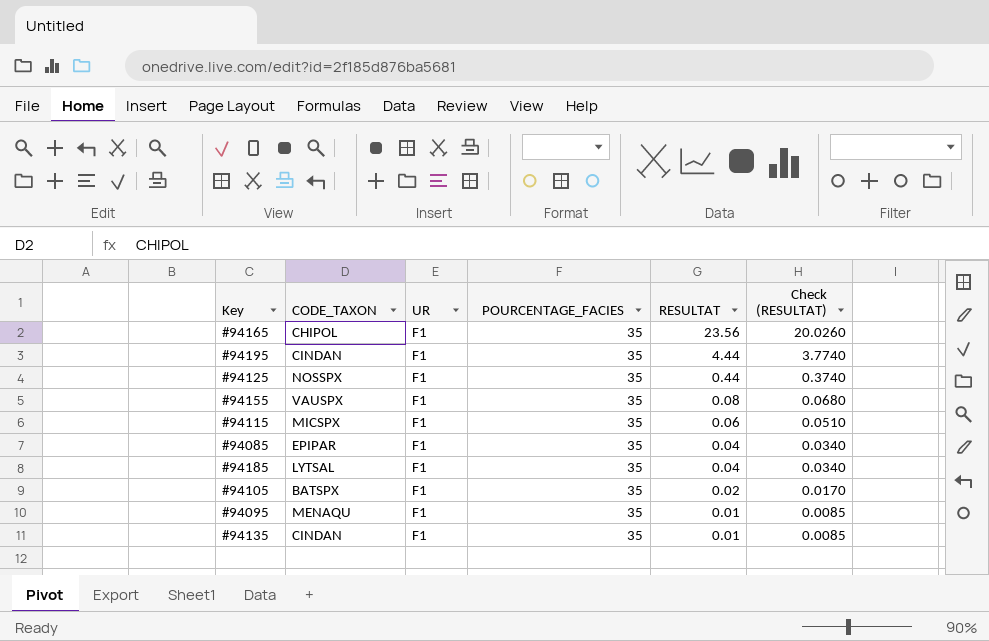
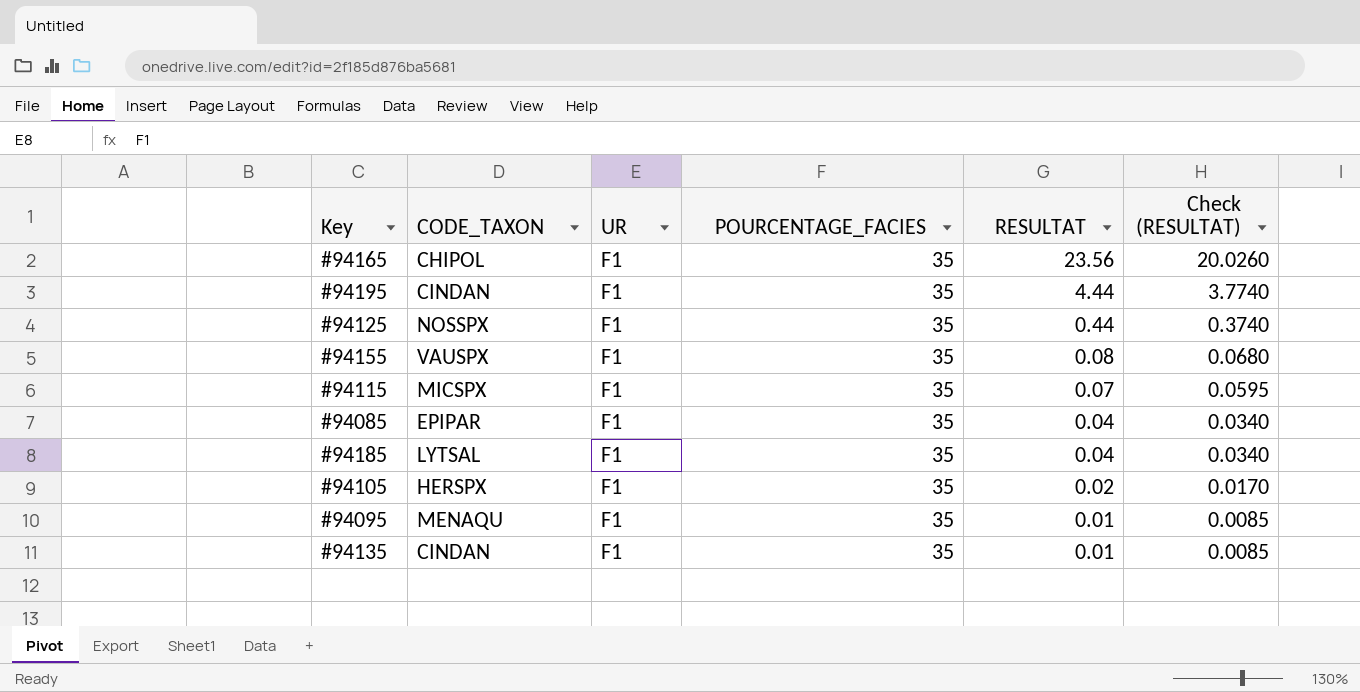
#94115 | RESULTAT: 0.06 -> 0.07
#94115 | Check (RESULTAT): 0.0510 -> 0.0595
#94105 | CODE_TAXON: BATSPX -> HERSPX

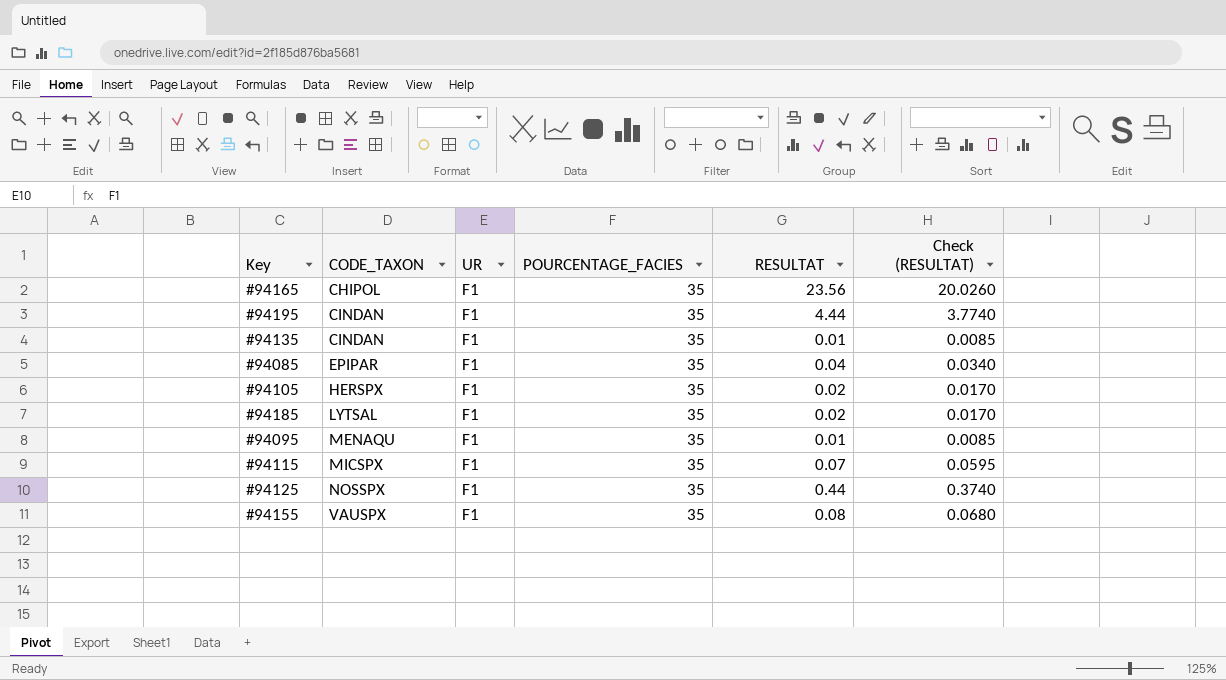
row order: RESULTAT descending -> CODE_TAXON ascending
#94185 | RESULTAT: 0.04 -> 0.02
#94185 | Check (RESULTAT): 0.0340 -> 0.0170

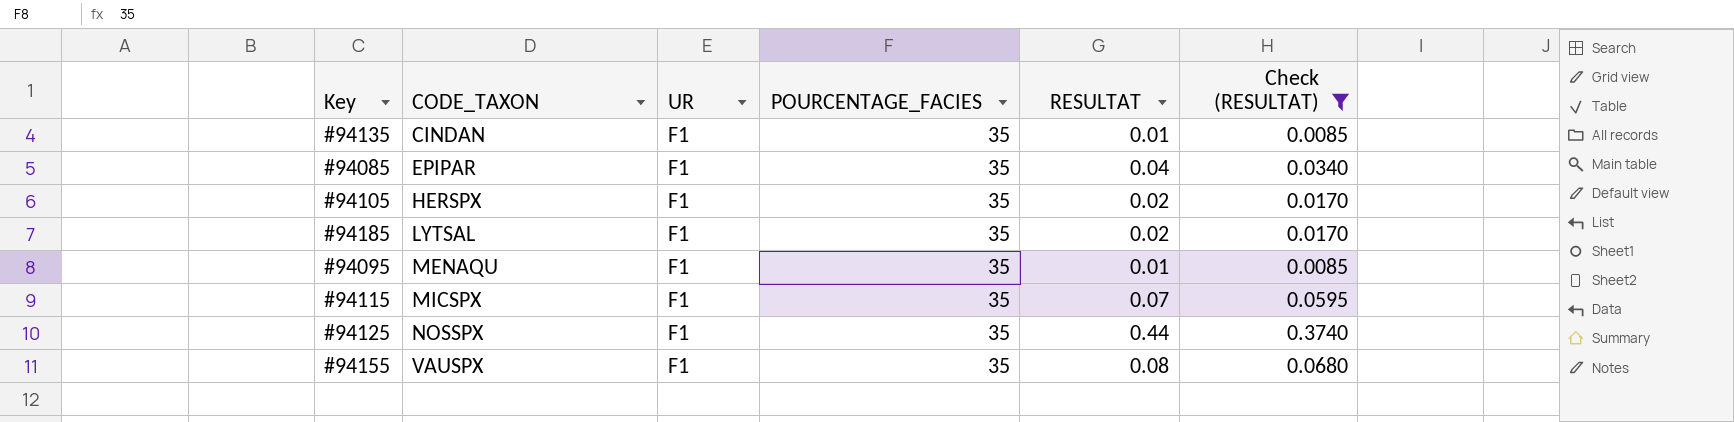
filter: none -> Check (RESULTAT) <= 0.3740

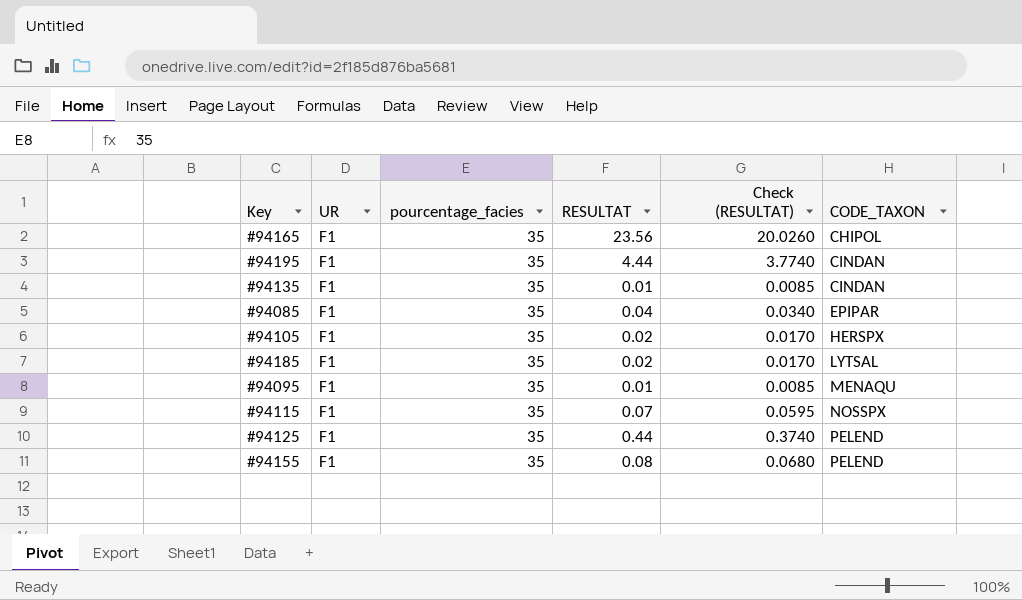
filter: Check (RESULTAT) <= 0.3740 -> none
column name: POURCENTAGE_FACIES -> pourcentage_facies
column CODE_TAXON | position: 2 -> 6
#94115 | CODE_TAXON: MICSPX -> NOSSPX
#94125 | CODE_TAXON: NOSSPX -> PELEND
#94155 | CODE_TAXON: VAUSPX -> PELEND

